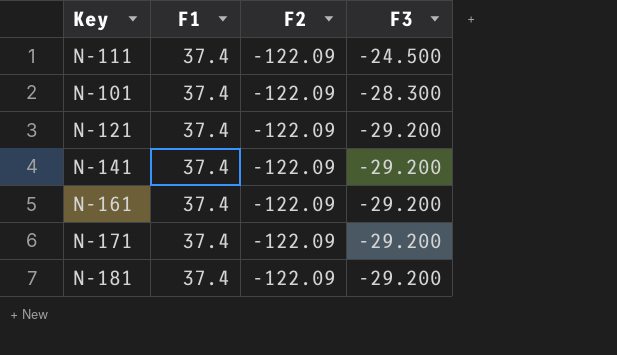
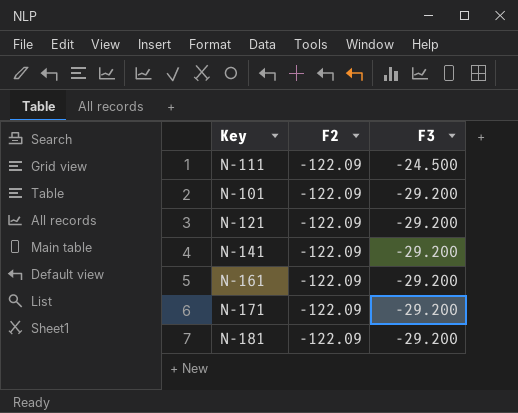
column F1 | position: 2 -> none
N-101 | F3: -28.300 -> -29.200

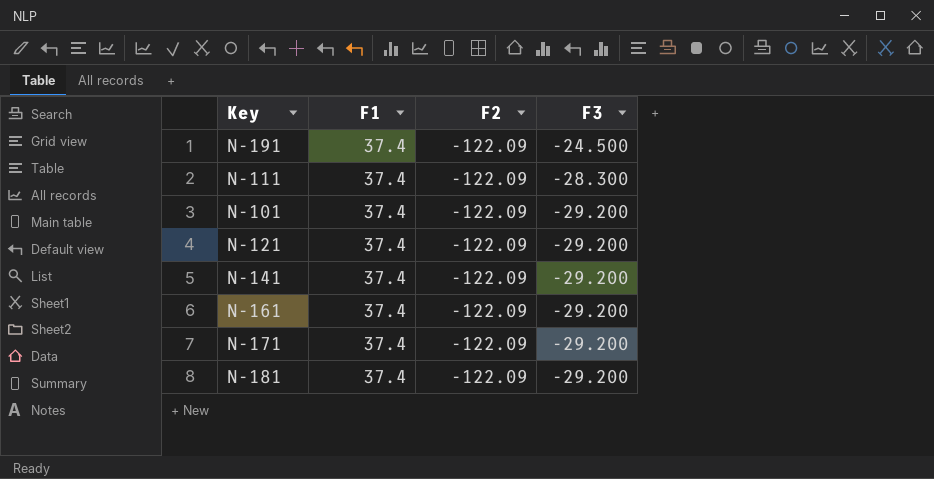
column F1 | position: none -> 2
row N-191: none -> 37.4 | -122.09 | -24.500
N-111 | F3: -24.500 -> -28.300

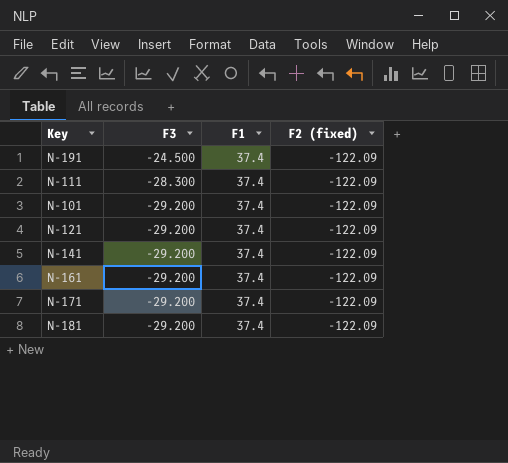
column F3 | position: 4 -> 2
column name: F2 -> F2 (fixed)

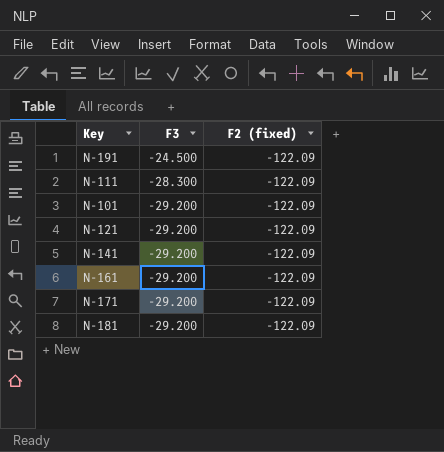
column F1 | position: 3 -> none

